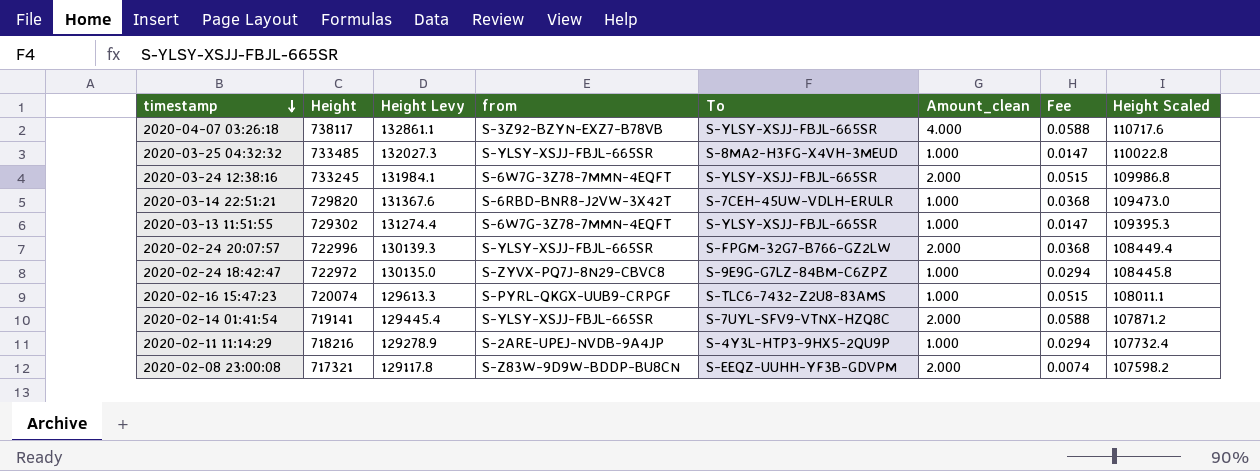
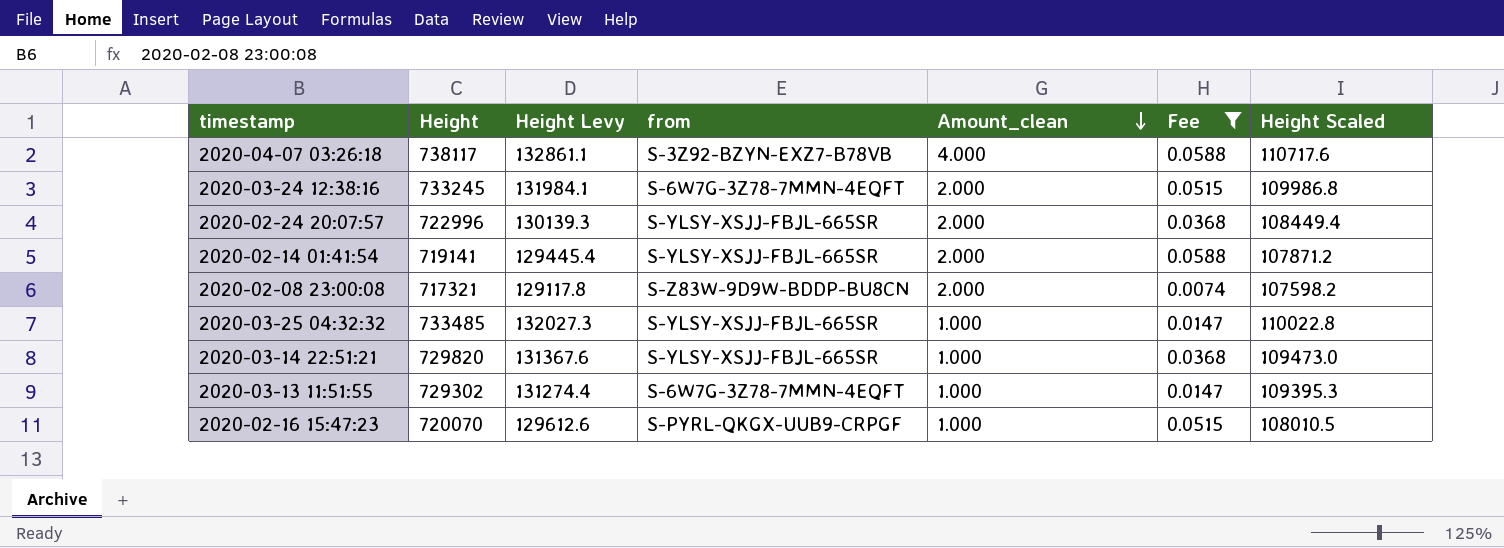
filter: none -> Fee != 0.0294
row order: timestamp descending -> Amount_clean descending
column To | position: 5 -> none
2020-03-14 22:51:21 | from: S-6RBD-BNR8-J2VW-3X42T -> S-YLSY-XSJJ-FBJL-665SR
2020-02-16 15:47:23 | Height: 720074 -> 720070
2020-02-16 15:47:23 | Height Levy: 129613.3 -> 129612.6
2020-02-16 15:47:23 | Height Scaled: 108011.1 -> 108010.5

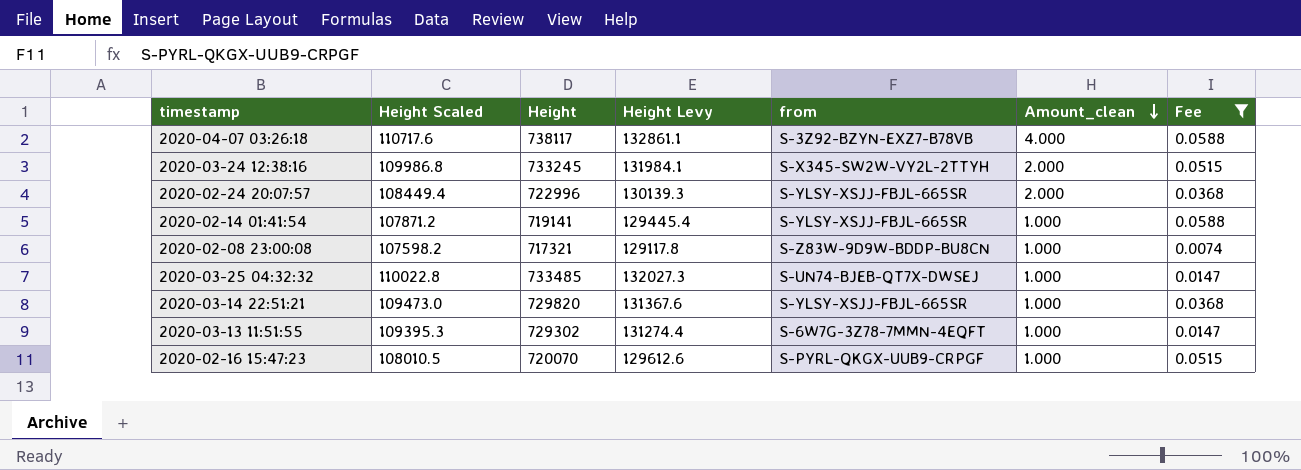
column Height Scaled | position: 7 -> 2
2020-03-24 12:38:16 | from: S-6W7G-3Z78-7MMN-4EQFT -> S-X345-SW2W-VY2L-2TTYH
2020-02-14 01:41:54 | Amount_clean: 2.000 -> 1.000
2020-02-08 23:00:08 | Amount_clean: 2.000 -> 1.000
2020-03-25 04:32:32 | from: S-YLSY-XSJJ-FBJL-665SR -> S-UN74-BJEB-QT7X-DWSEJ

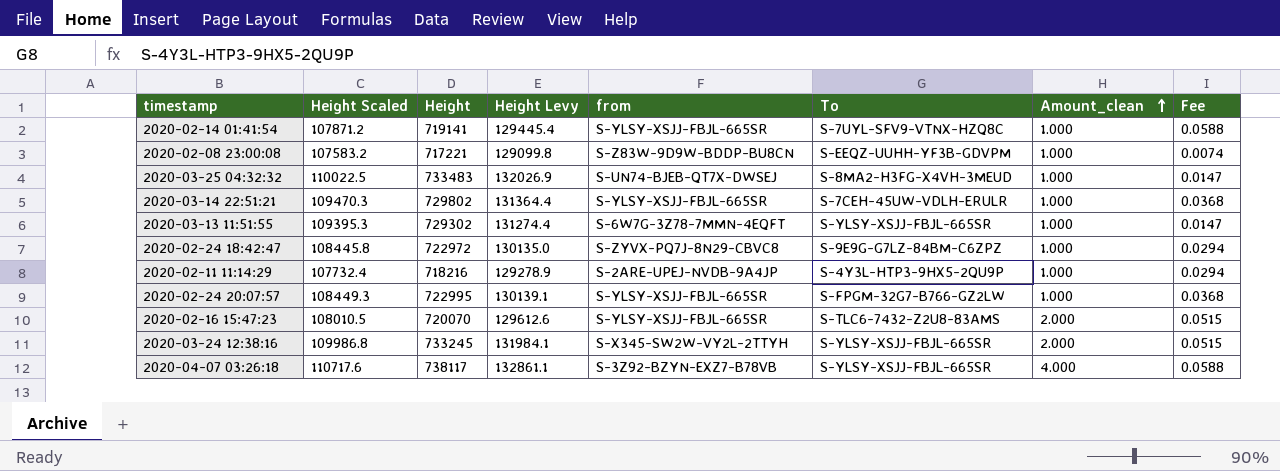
filter: Fee != 0.0294 -> none
row order: Amount_clean descending -> Amount_clean ascending
column To | position: none -> 6
2020-02-08 23:00:08 | Height Scaled: 107598.2 -> 107583.2
2020-02-08 23:00:08 | Height: 717321 -> 717221
2020-02-08 23:00:08 | Height Levy: 129117.8 -> 129099.8
2020-03-25 04:32:32 | Height Scaled: 110022.8 -> 110022.5
2020-03-25 04:32:32 | Height: 733485 -> 733483
2020-03-25 04:32:32 | Height Levy: 132027.3 -> 132026.9
2020-03-14 22:51:21 | Height Scaled: 109473.0 -> 109470.3
2020-03-14 22:51:21 | Height: 729820 -> 729802
2020-03-14 22:51:21 | Height Levy: 131367.6 -> 131364.4
2020-02-24 20:07:57 | Height Scaled: 108449.4 -> 108449.3
2020-02-24 20:07:57 | Height: 722996 -> 722995
2020-02-24 20:07:57 | Height Levy: 130139.3 -> 130139.1
2020-02-24 20:07:57 | Amount_clean: 2.000 -> 1.000
2020-02-16 15:47:23 | from: S-PYRL-QKGX-UUB9-CRPGF -> S-YLSY-XSJJ-FBJL-665SR
2020-02-16 15:47:23 | Amount_clean: 1.000 -> 2.000

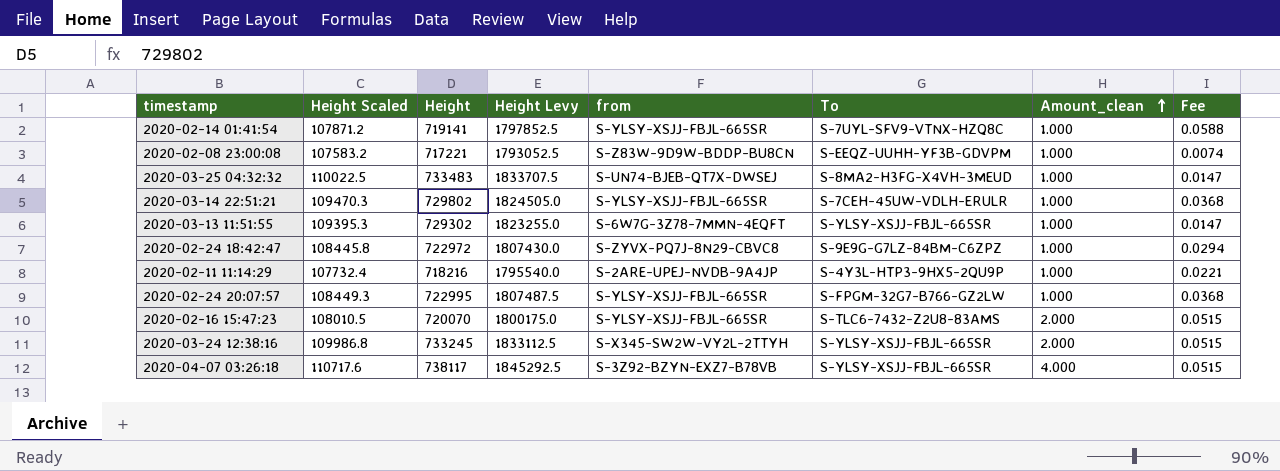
column Height Levy | formula: [Height] * 0.18 -> [Height] * 2.5
2020-02-11 11:14:29 | Fee: 0.0294 -> 0.0221
2020-04-07 03:26:18 | Fee: 0.0588 -> 0.0515

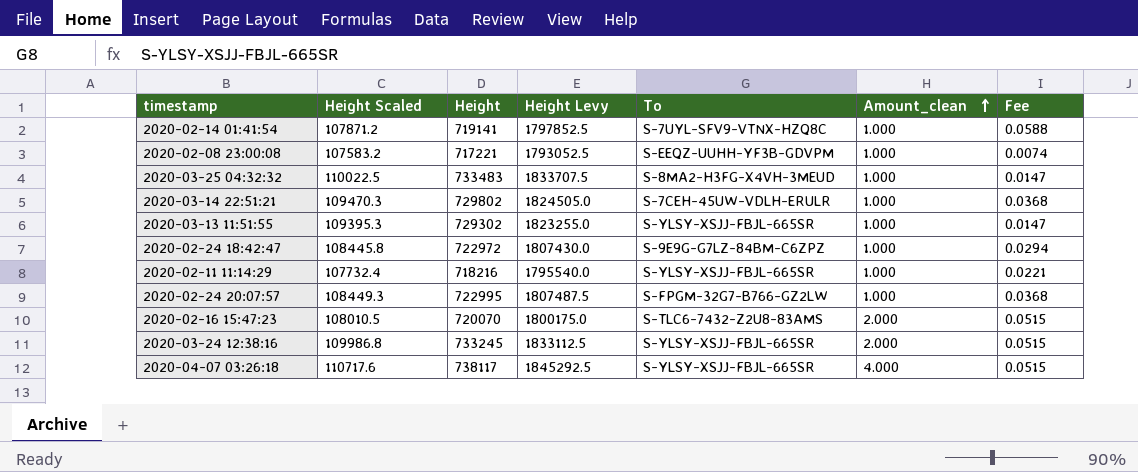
column from | position: 5 -> none
2020-02-11 11:14:29 | To: S-4Y3L-HTP3-9HX5-2QU9P -> S-YLSY-XSJJ-FBJL-665SR

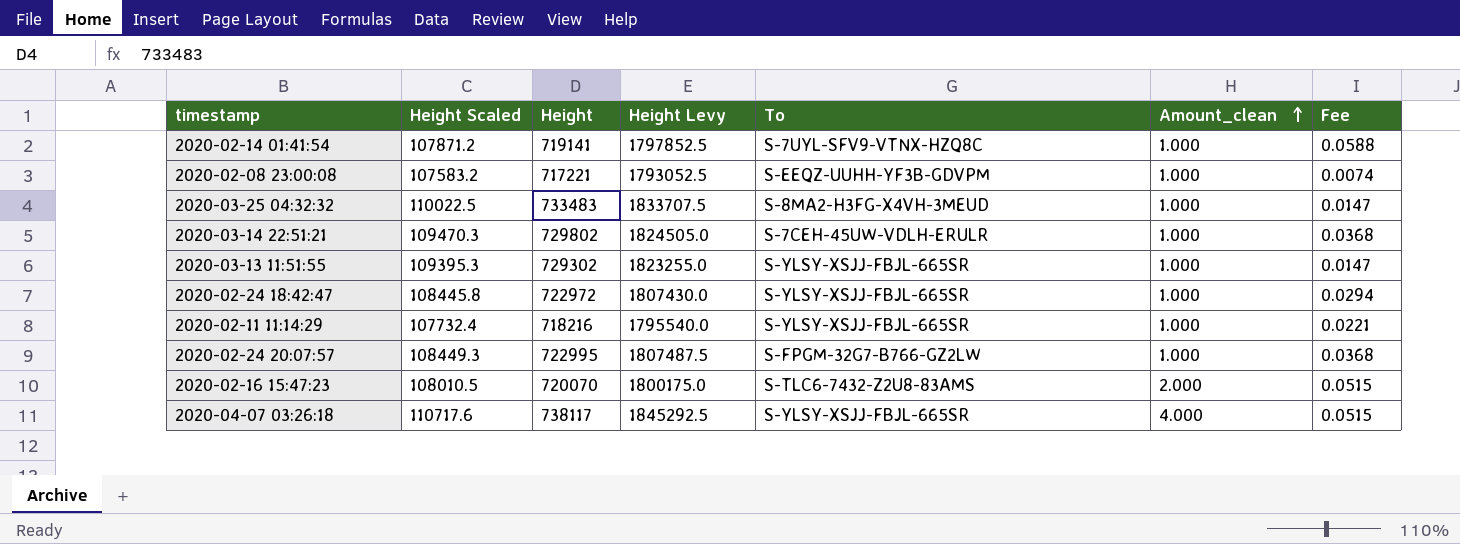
row 2020-03-24 12:38:16: 109986.8 | 733245 | 1833112.5 | S-YLSY-XSJJ-FBJL-665SR | 2.000 | 0.0515 -> none
2020-02-24 18:42:47 | To: S-9E9G-G7LZ-84BM-C6ZPZ -> S-YLSY-XSJJ-FBJL-665SR

